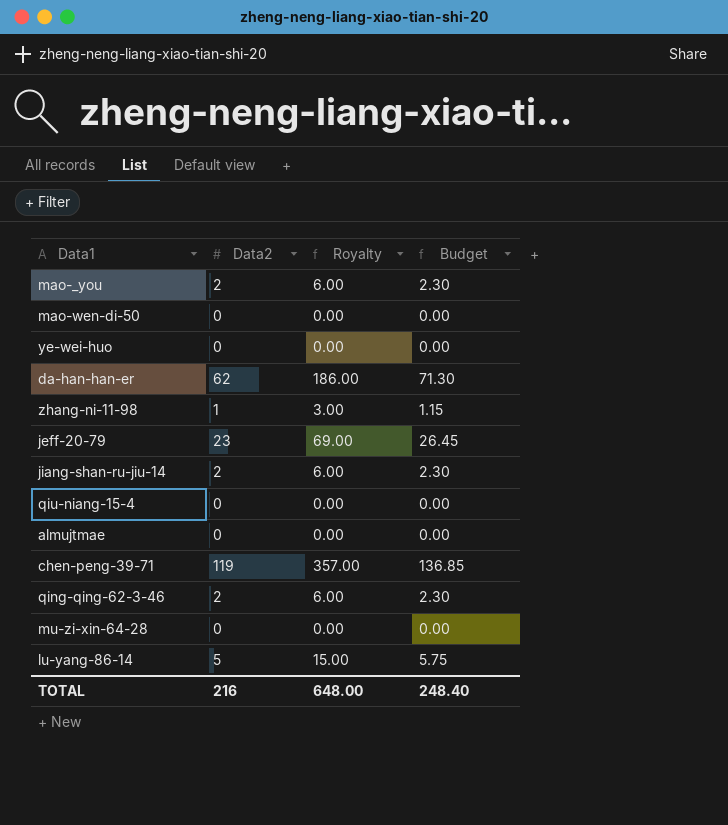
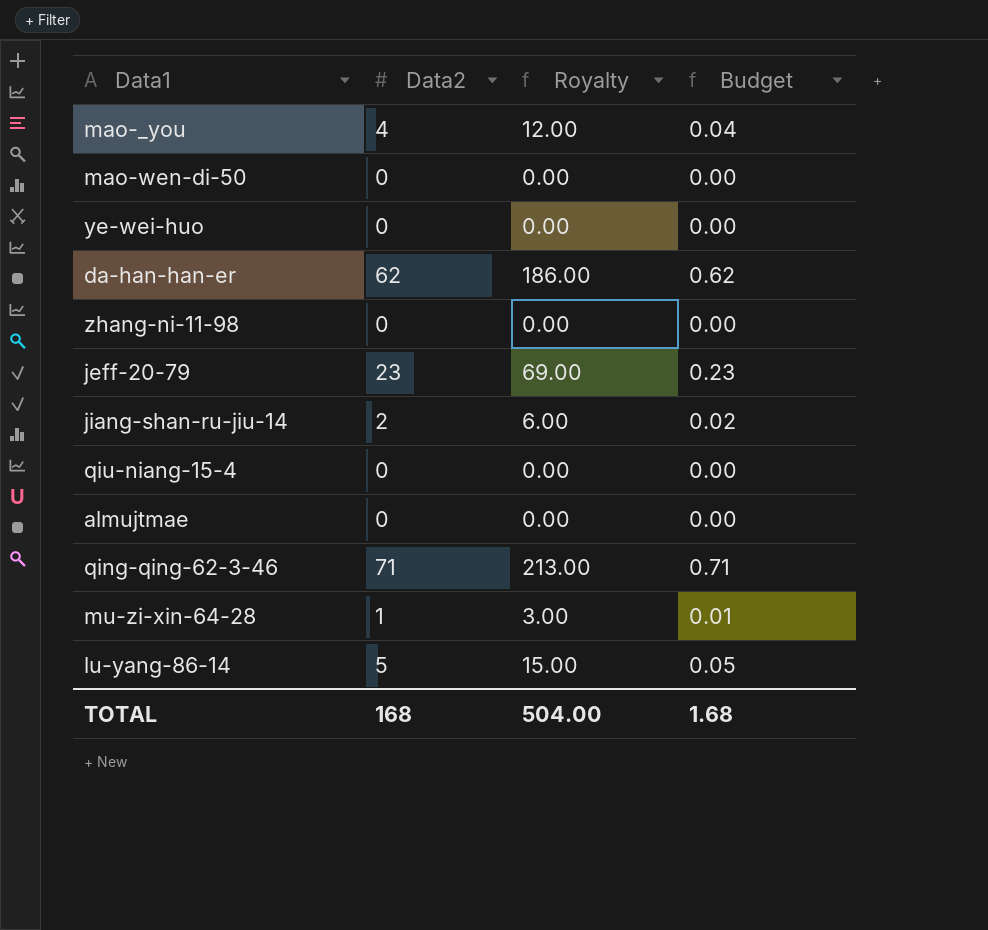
column Budget | formula: [Data2] * 1.15 -> [Data2] * 0.01
row chen-peng-39-71: 119 | 357.00 | 136.85 -> none
mao-_you | Data2: 2 -> 4
mao-_you | Royalty: 6.00 -> 12.00
zhang-ni-11-98 | Data2: 1 -> 0
zhang-ni-11-98 | Royalty: 3.00 -> 0.00
qing-qing-62-3-46 | Data2: 2 -> 71
qing-qing-62-3-46 | Royalty: 6.00 -> 213.00
mu-zi-xin-64-28 | Data2: 0 -> 1
mu-zi-xin-64-28 | Royalty: 0.00 -> 3.00
TOTAL | Data2: 216 -> 168
TOTAL | Royalty: 648.00 -> 504.00
TOTAL | Budget: 248.40 -> 1.68

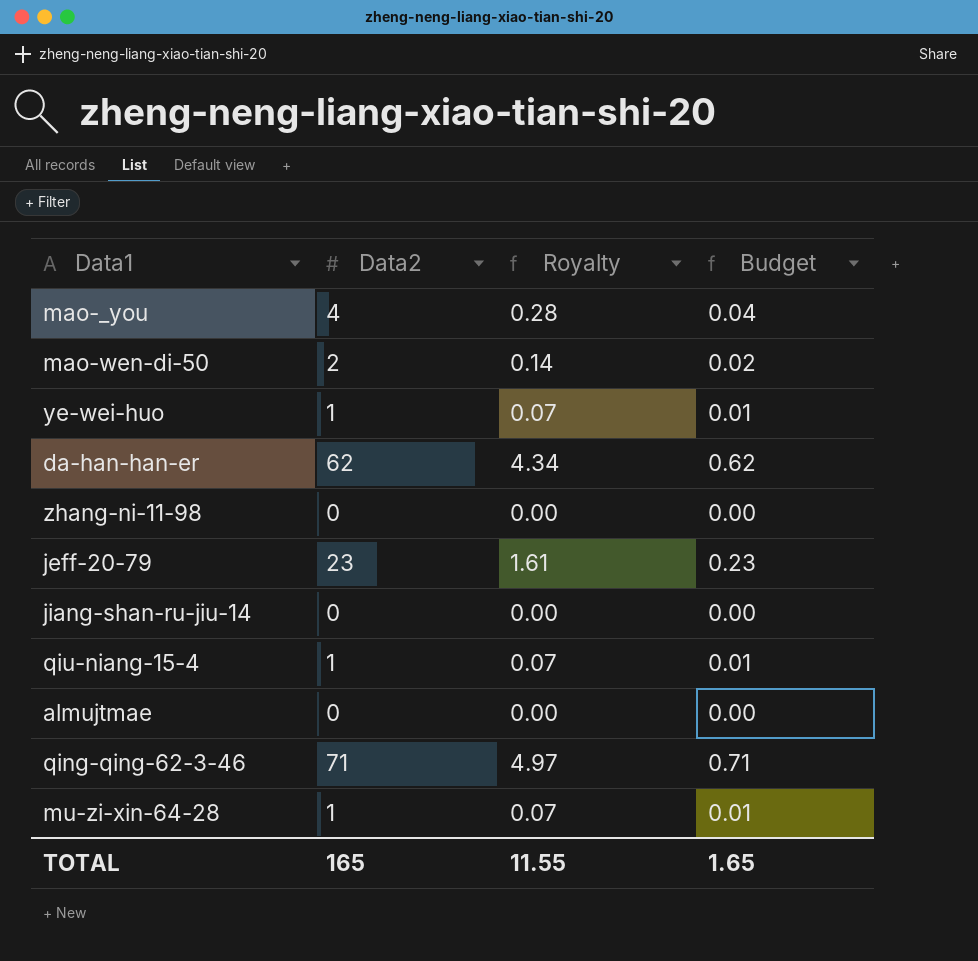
column Royalty | formula: [Data2] * 3 -> [Data2] * 0.07
row lu-yang-86-14: 5 | 15.00 | 0.05 -> none
mao-wen-di-50 | Data2: 0 -> 2
mao-wen-di-50 | Budget: 0.00 -> 0.02
ye-wei-huo | Data2: 0 -> 1
ye-wei-huo | Budget: 0.00 -> 0.01
jiang-shan-ru-jiu-14 | Data2: 2 -> 0
jiang-shan-ru-jiu-14 | Budget: 0.02 -> 0.00
qiu-niang-15-4 | Data2: 0 -> 1
qiu-niang-15-4 | Budget: 0.00 -> 0.01
TOTAL | Data2: 168 -> 165
TOTAL | Royalty: 504.00 -> 11.55
TOTAL | Budget: 1.68 -> 1.65

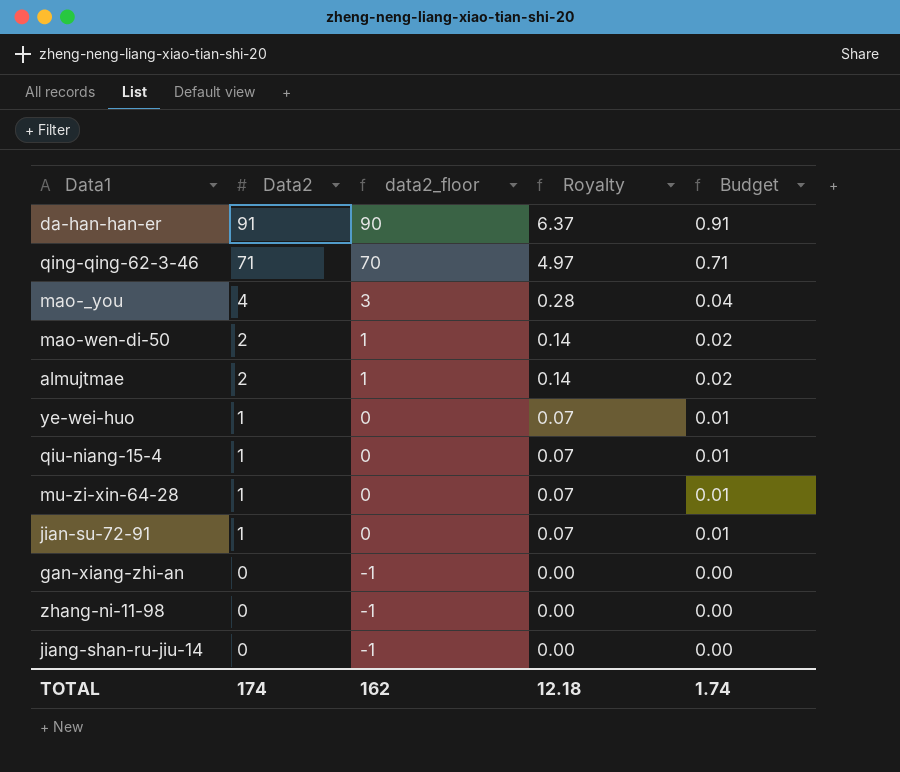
row order: none -> Data2 descending
column data2_floor | formula: none -> [Data2] - 1
row jeff-20-79: 23 | 1.61 | 0.23 -> none
da-han-han-er | Data2: 62 -> 91
da-han-han-er | Royalty: 4.34 -> 6.37
da-han-han-er | Budget: 0.62 -> 0.91
almujtmae | Data2: 0 -> 2
almujtmae | Royalty: 0.00 -> 0.14
almujtmae | Budget: 0.00 -> 0.02
row jian-su-72-91: none -> 1 | 0 | 0.07 | 0.01
row gan-xiang-zhi-an: none -> 0 | -1 | 0.00 | 0.00
TOTAL | Data2: 165 -> 174
TOTAL | Royalty: 11.55 -> 12.18
TOTAL | Budget: 1.65 -> 1.74

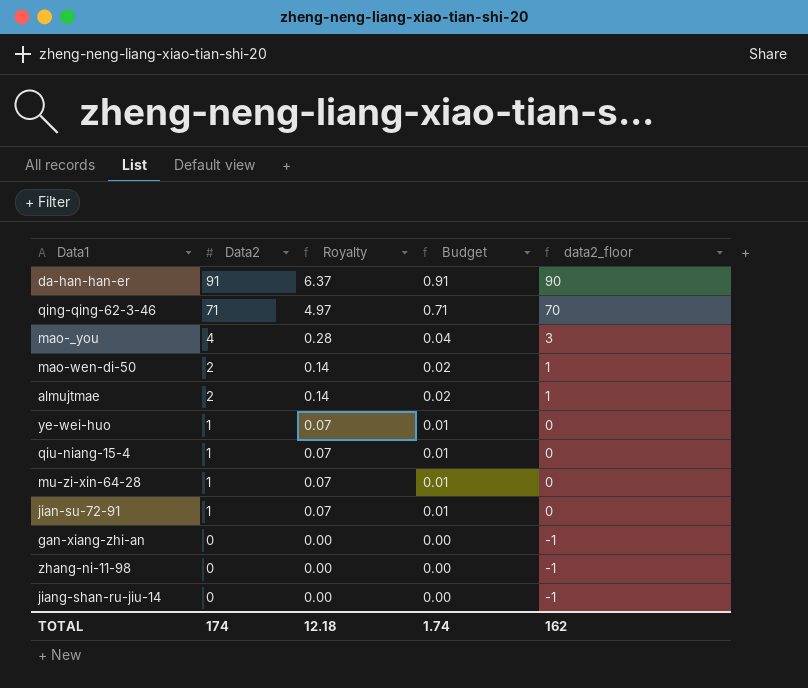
column data2_floor | position: 3 -> 5

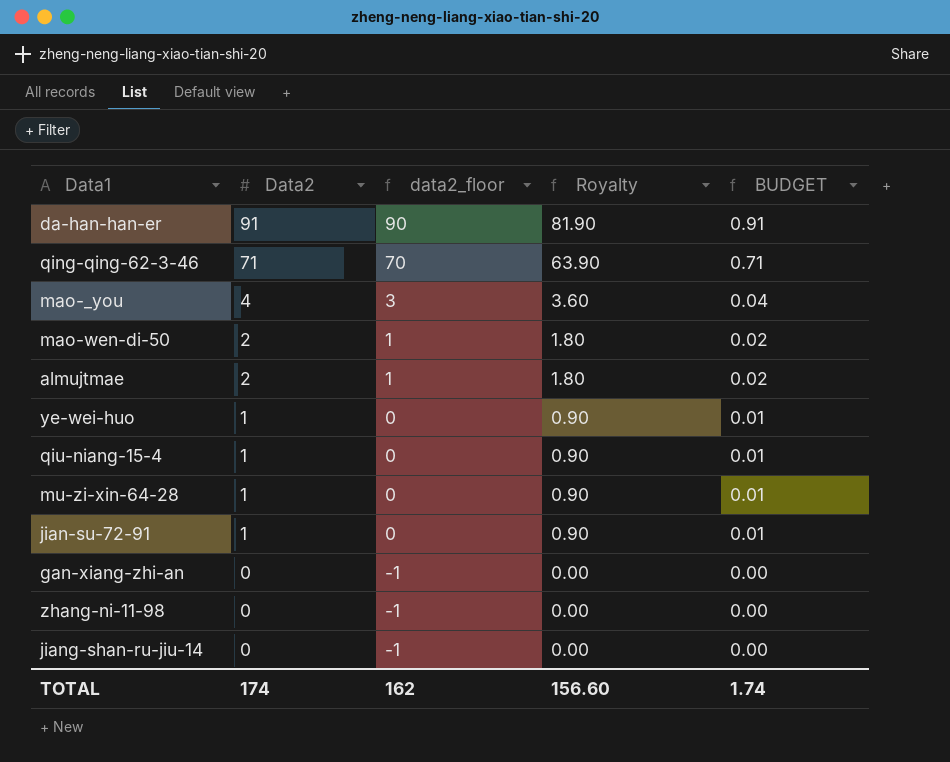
column data2_floor | position: 5 -> 3
column Royalty | formula: [Data2] * 0.07 -> [Data2] * 0.9
column name: Budget -> BUDGET
TOTAL | Royalty: 12.18 -> 156.60

